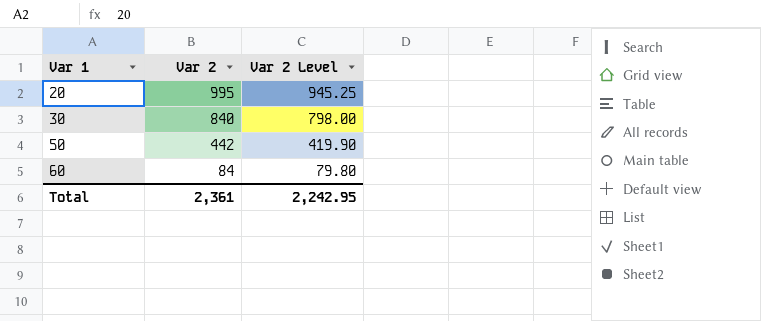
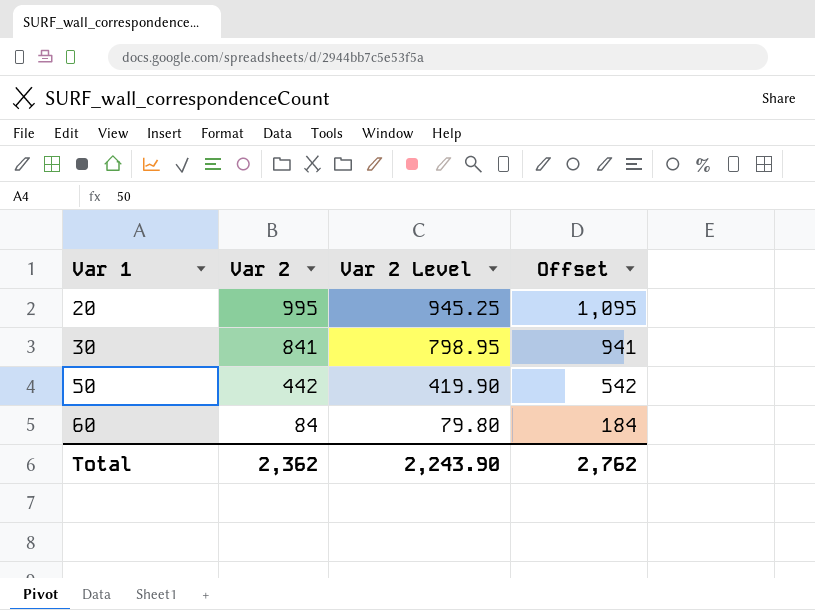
column Offset | formula: none -> [Var 2] + 100
30 | Var 2: 840 -> 841
30 | Var 2 Level: 798.00 -> 798.95
Total | Var 2: 2,361 -> 2,362
Total | Var 2 Level: 2,242.95 -> 2,243.90

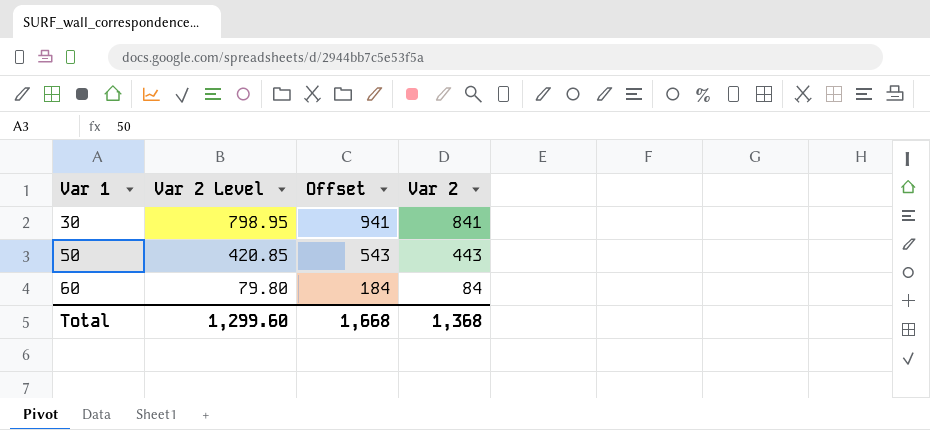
column Var 2 | position: 2 -> 4
row 20: 995 | 945.25 | 1,095 -> none
50 | Var 2 Level: 419.90 -> 420.85
50 | Offset: 542 -> 543
50 | Var 2: 442 -> 443
Total | Var 2 Level: 2,243.90 -> 1,299.60
Total | Offset: 2,762 -> 1,668
Total | Var 2: 2,362 -> 1,368

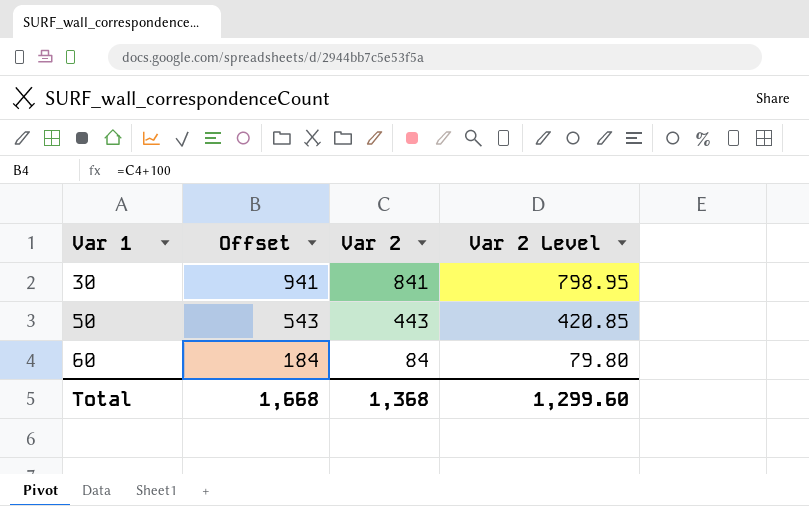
column Var 2 Level | position: 2 -> 4

